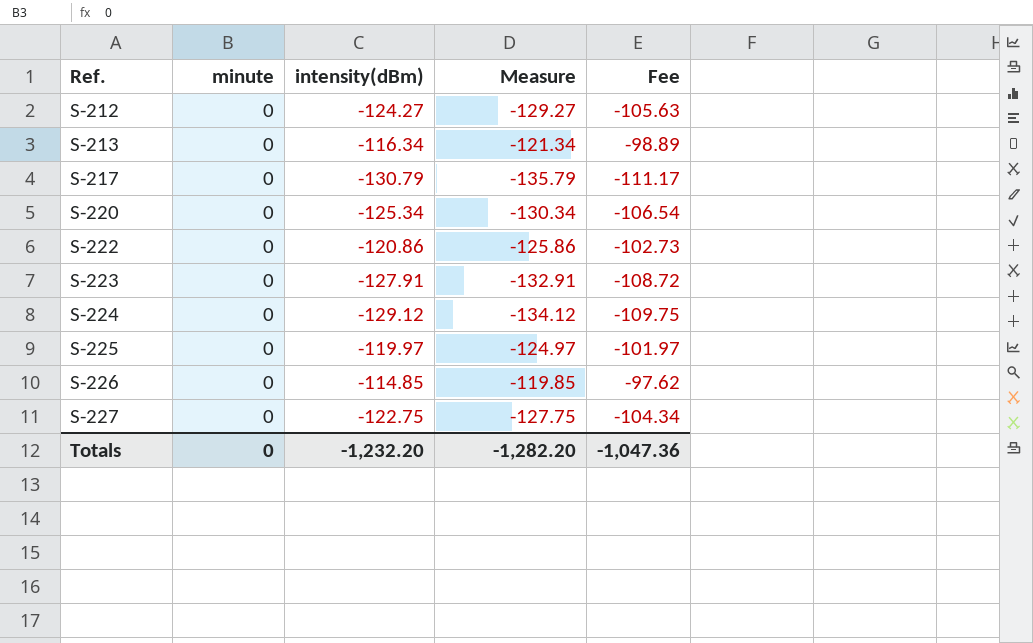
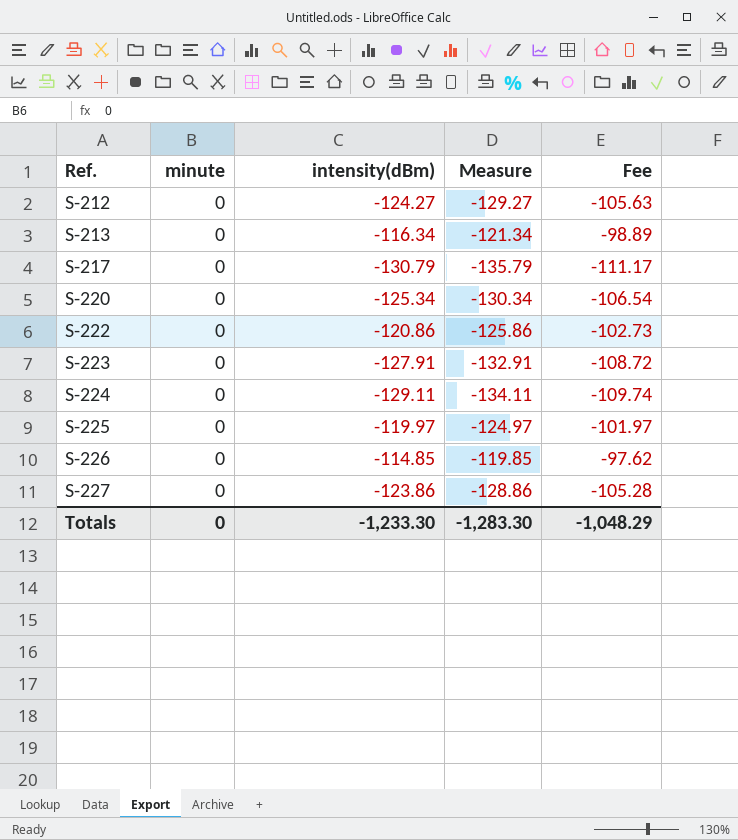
S-224 | intensity(dBm): -129.12 -> -129.11
S-224 | Measure: -134.12 -> -134.11
S-224 | Fee: -109.75 -> -109.74
S-227 | intensity(dBm): -122.75 -> -123.86
S-227 | Measure: -127.75 -> -128.86
S-227 | Fee: -104.34 -> -105.28
Totals | intensity(dBm): -1,232.20 -> -1,233.30
Totals | Measure: -1,282.20 -> -1,283.30
Totals | Fee: -1,047.36 -> -1,048.29

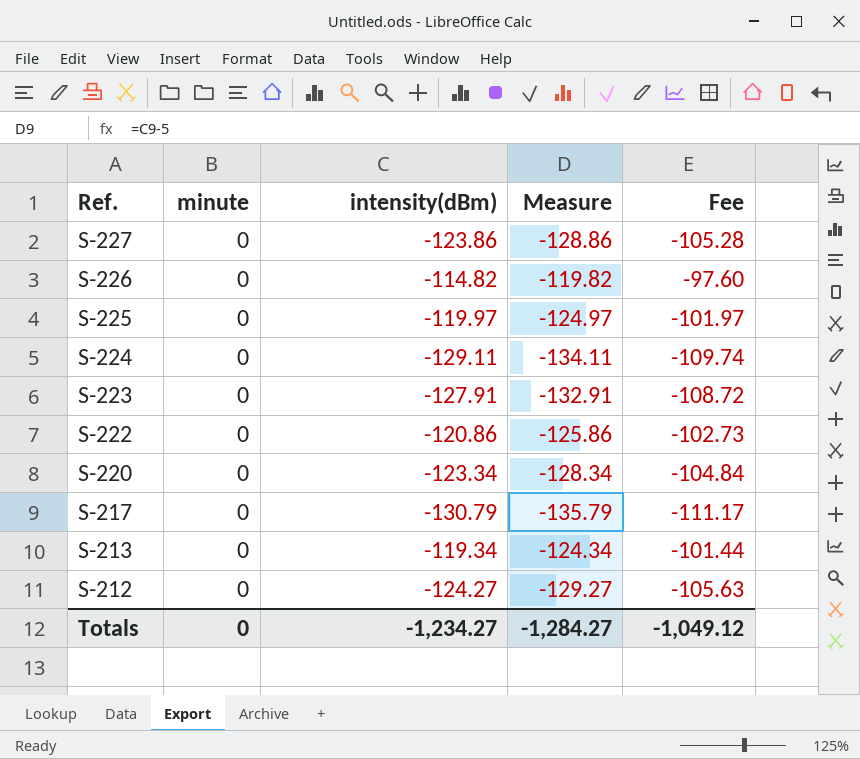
row order: Ref. ascending -> Ref. descending
S-226 | intensity(dBm): -114.85 -> -114.82
S-226 | Measure: -119.85 -> -119.82
S-226 | Fee: -97.62 -> -97.60
S-220 | intensity(dBm): -125.34 -> -123.34
S-220 | Measure: -130.34 -> -128.34
S-220 | Fee: -106.54 -> -104.84
S-213 | intensity(dBm): -116.34 -> -119.34
S-213 | Measure: -121.34 -> -124.34
S-213 | Fee: -98.89 -> -101.44
Totals | intensity(dBm): -1,233.30 -> -1,234.27
Totals | Measure: -1,283.30 -> -1,284.27
Totals | Fee: -1,048.29 -> -1,049.12

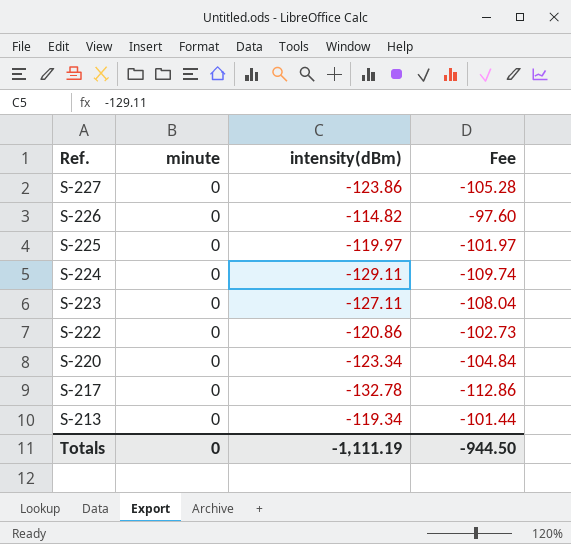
column Measure | formula: [intensity(dBm)] - 5 -> none
row S-212: 0 | -124.27 | -129.27 | -105.63 -> none
S-223 | intensity(dBm): -127.91 -> -127.11
S-223 | Fee: -108.72 -> -108.04
S-217 | intensity(dBm): -130.79 -> -132.78
S-217 | Fee: -111.17 -> -112.86
Totals | intensity(dBm): -1,234.27 -> -1,111.19
Totals | Fee: -1,049.12 -> -944.50

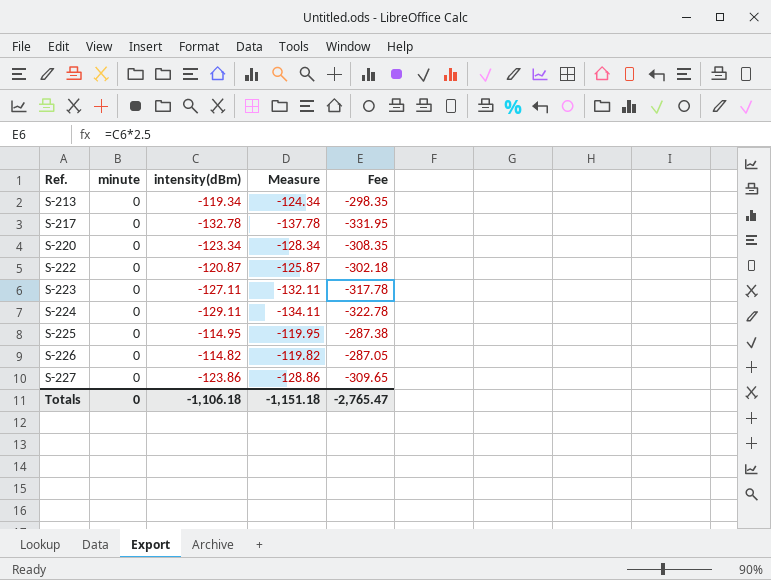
row order: Ref. descending -> Ref. ascending
column Measure | formula: none -> [intensity(dBm)] - 5
column Fee | formula: [intensity(dBm)] * 0.85 -> [intensity(dBm)] * 2.5
S-222 | intensity(dBm): -120.86 -> -120.87
S-225 | intensity(dBm): -119.97 -> -114.95
Totals | intensity(dBm): -1,111.19 -> -1,106.18
Totals | Fee: -944.50 -> -2,765.47

